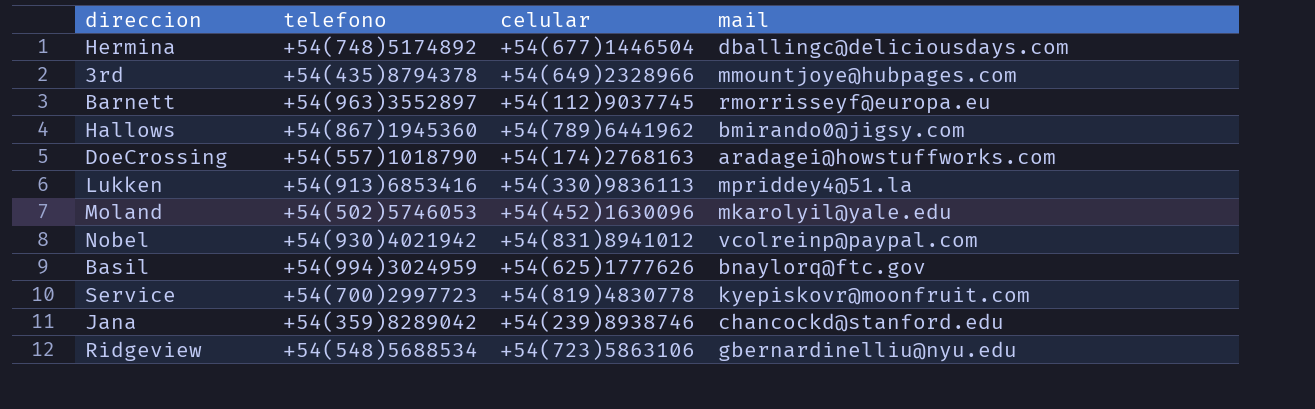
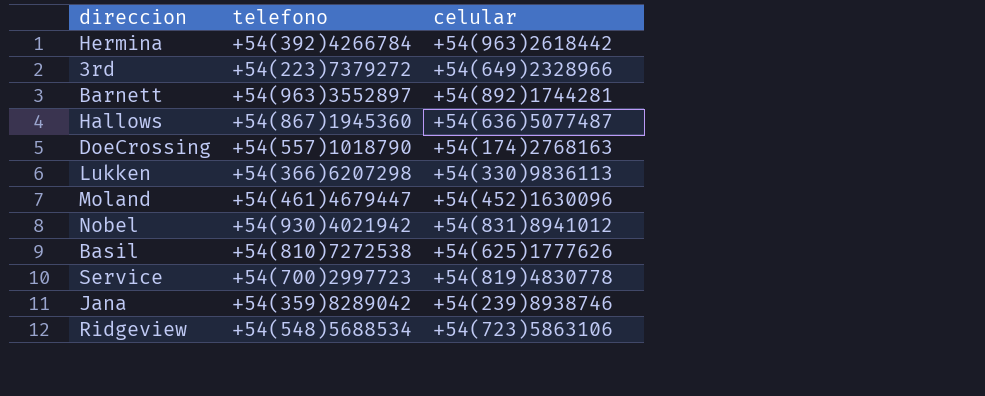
column mail | position: 4 -> none
Hermina | telefono: +54(748)5174892 -> +54(392)4266784
Hermina | celular: +54(677)1446504 -> +54(963)2618442
3rd | telefono: +54(435)8794378 -> +54(223)7379272
Barnett | celular: +54(112)9037745 -> +54(892)1744281
Hallows | celular: +54(789)6441962 -> +54(636)5077487
Lukken | telefono: +54(913)6853416 -> +54(366)6207298
Moland | telefono: +54(502)5746053 -> +54(461)4679447
Basil | telefono: +54(994)3024959 -> +54(810)7272538

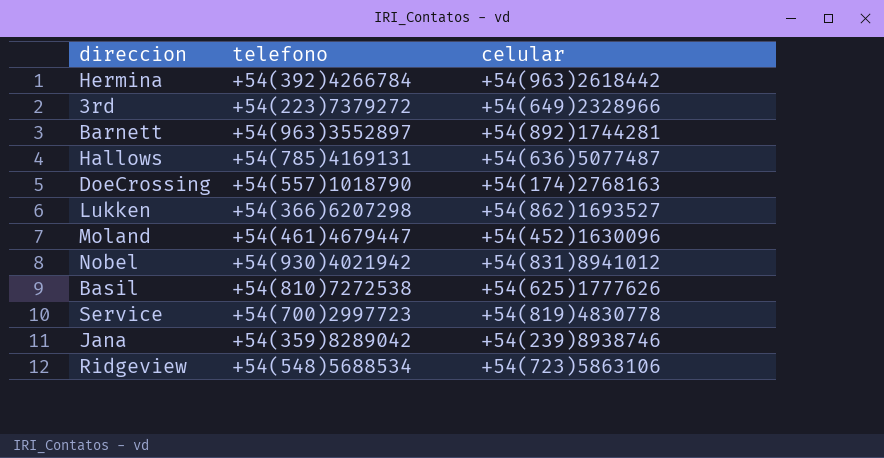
Hallows | telefono: +54(867)1945360 -> +54(785)4169131
Lukken | celular: +54(330)9836113 -> +54(862)1693527

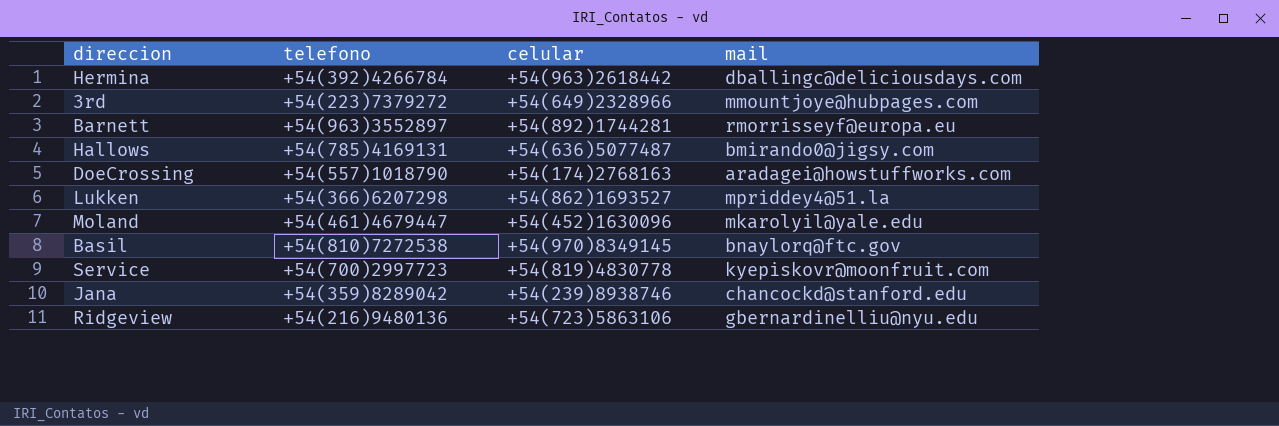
column mail | position: none -> 4
row Nobel: +54(930)4021942 | +54(831)8941012 -> none
Basil | celular: +54(625)1777626 -> +54(970)8349145
Ridgeview | telefono: +54(548)5688534 -> +54(216)9480136

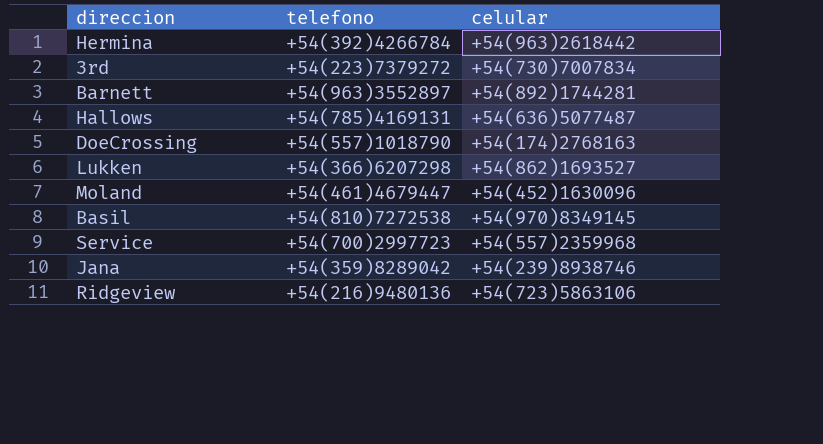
column mail | position: 4 -> none
3rd | celular: +54(649)2328966 -> +54(730)7007834
Service | celular: +54(819)4830778 -> +54(557)2359968

